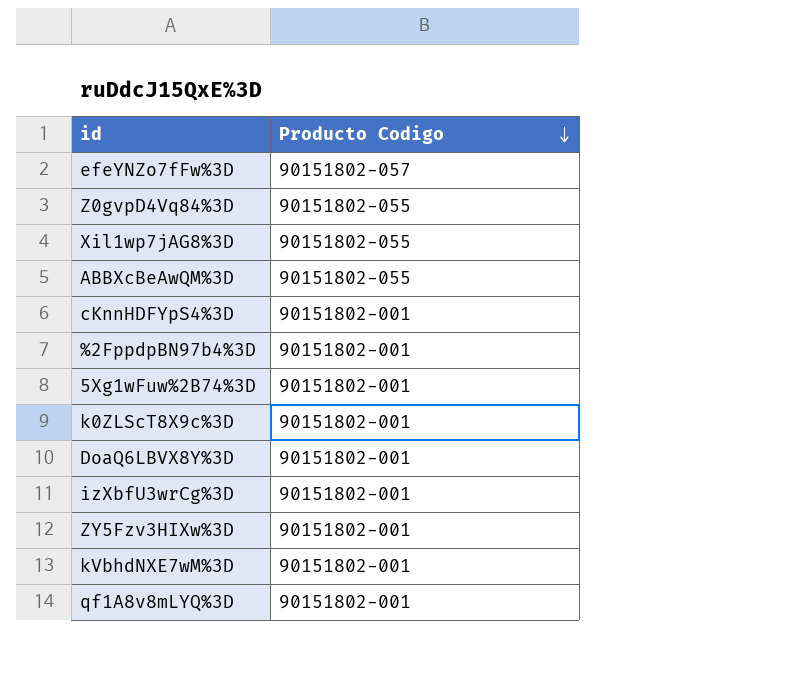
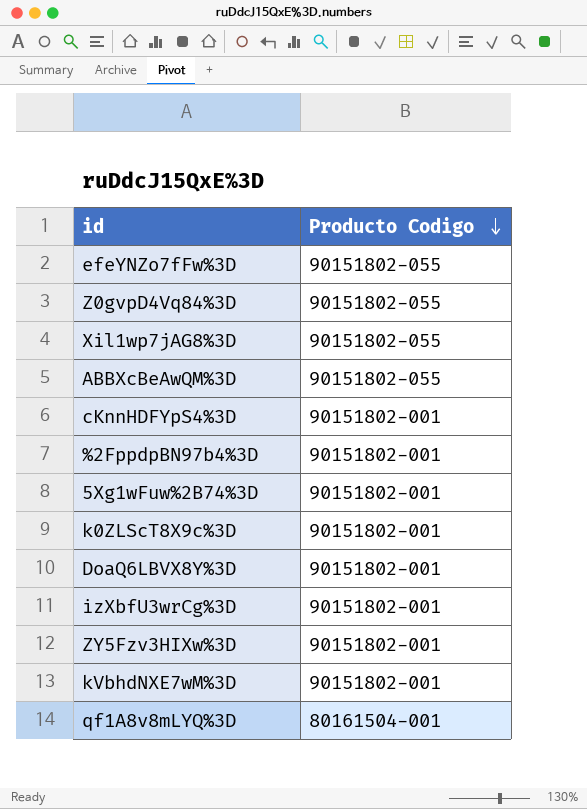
efeYNZo7fFw%3D | Producto Codigo: 90151802-057 -> 90151802-055
qf1A8v8mLYQ%3D | Producto Codigo: 90151802-001 -> 80161504-001

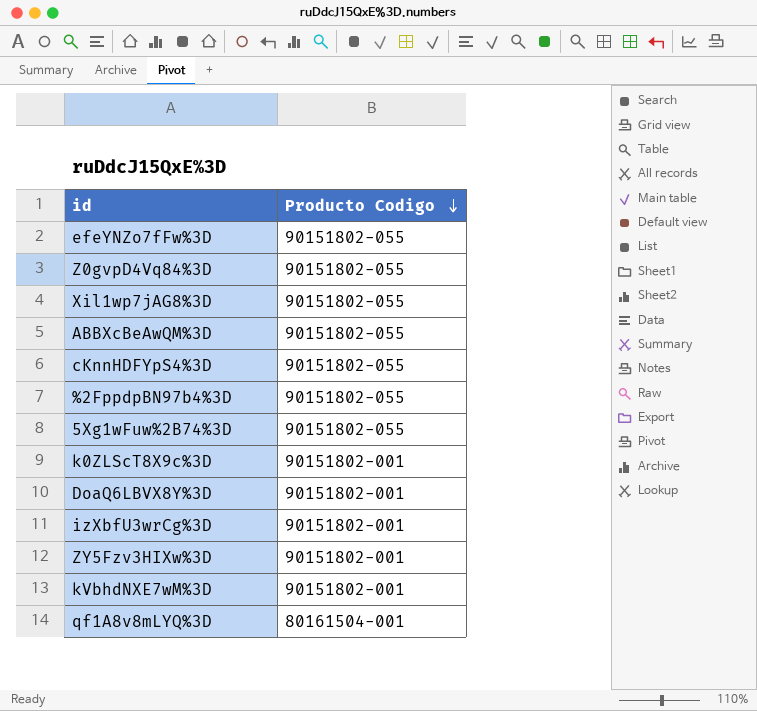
cKnnHDFYpS4%3D | Producto Codigo: 90151802-001 -> 90151802-055
%2FppdpBN97b4%3D | Producto Codigo: 90151802-001 -> 90151802-055
5Xg1wFuw%2B74%3D | Producto Codigo: 90151802-001 -> 90151802-055

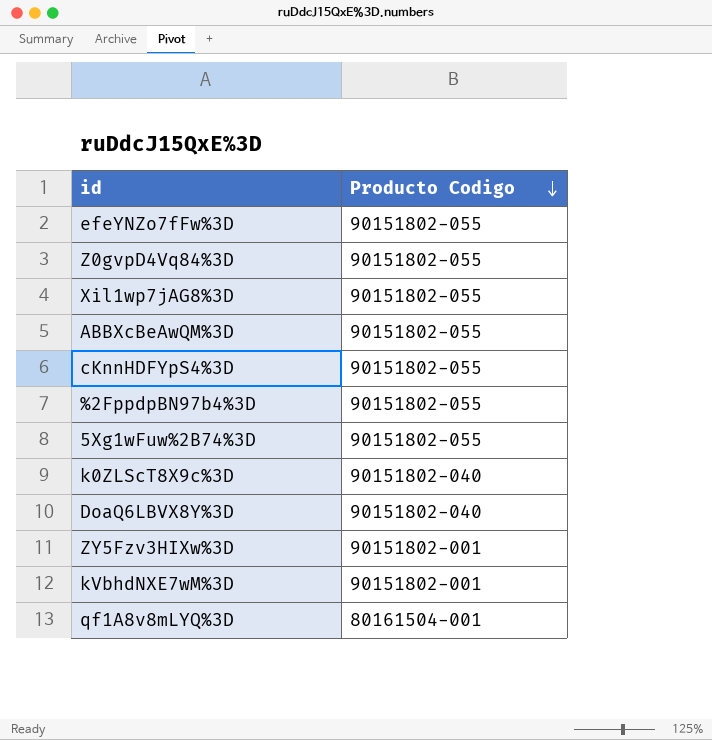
row izXbfU3wrCg%3D: 90151802-001 -> none
k0ZLScT8X9c%3D | Producto Codigo: 90151802-001 -> 90151802-040
DoaQ6LBVX8Y%3D | Producto Codigo: 90151802-001 -> 90151802-040

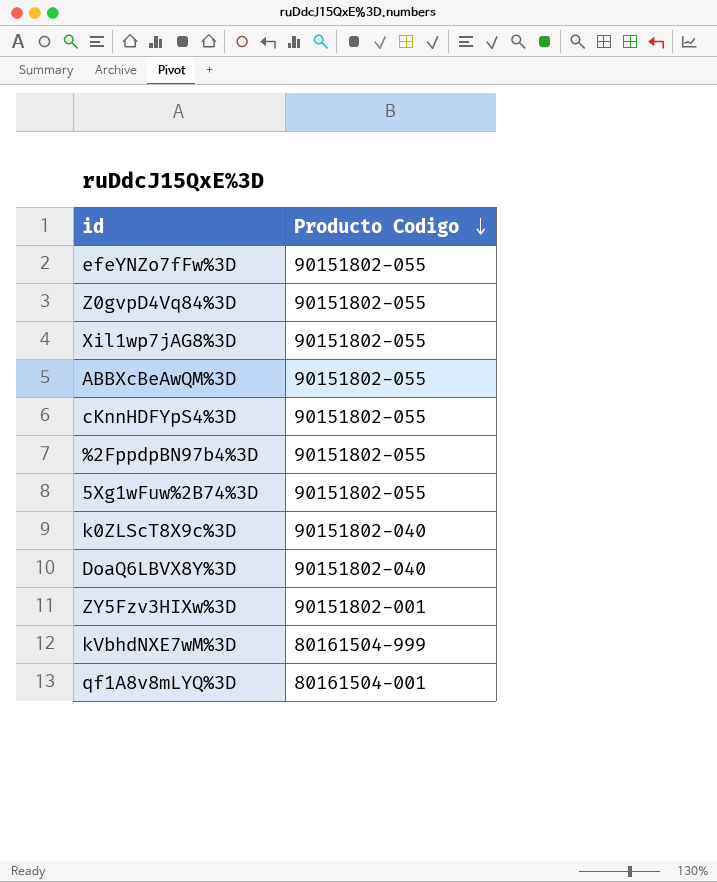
kVbhdNXE7wM%3D | Producto Codigo: 90151802-001 -> 80161504-999

